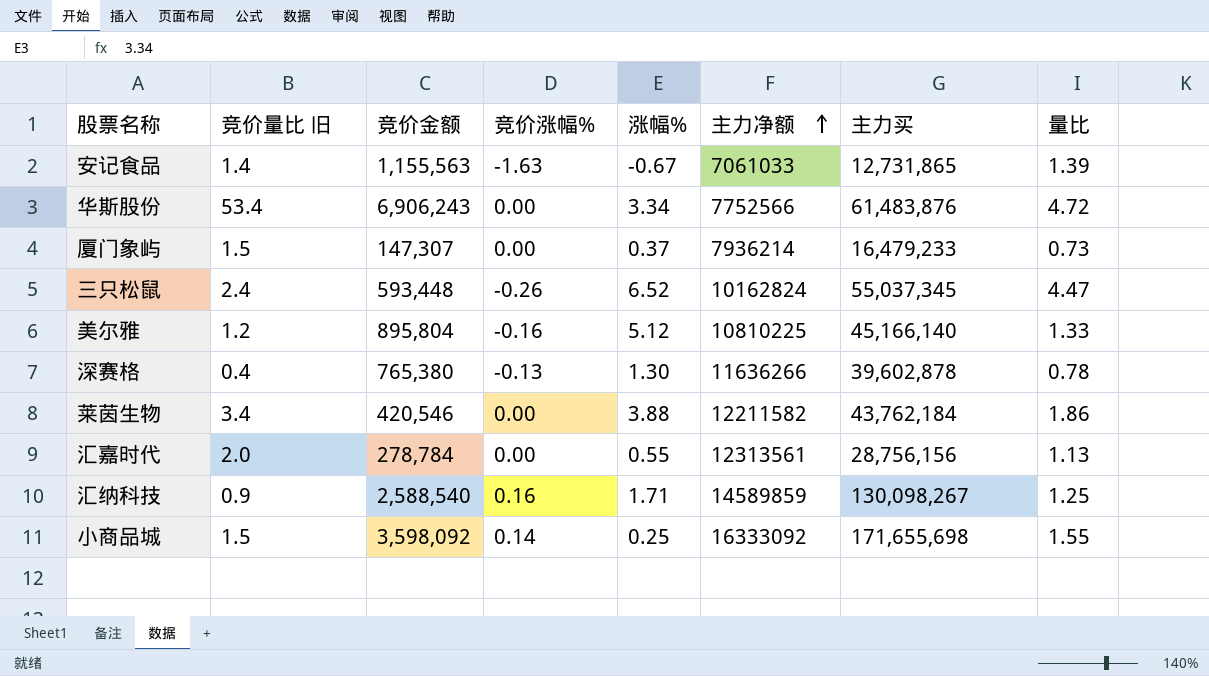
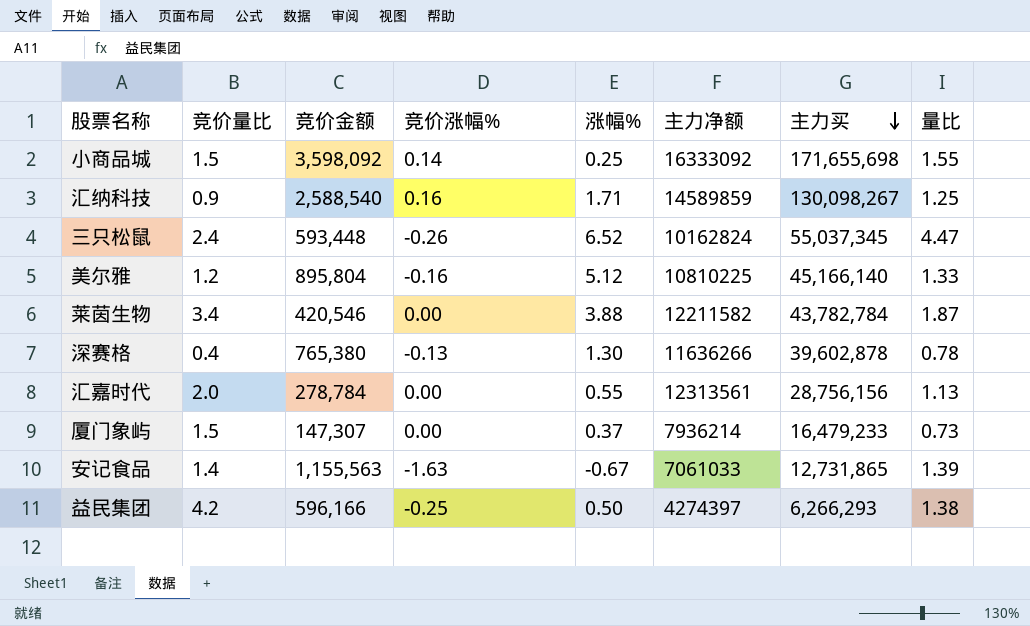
row order: 主力净额 ascending -> 主力买 descending
column name: 竞价量比 旧 -> 竞价量比
row 华斯股份: 53.4 | 6,906,243 | 0.00 | 3.34 | 7752566 | 61,483,876 | 4.72 -> none
莱茵生物 | 主力买: 43,762,184 -> 43,782,784
莱茵生物 | 量比: 1.86 -> 1.87
row 益民集团: none -> 4.2 | 596,166 | -0.25 | 0.50 | 4274397 | 6,266,293 | 1.38

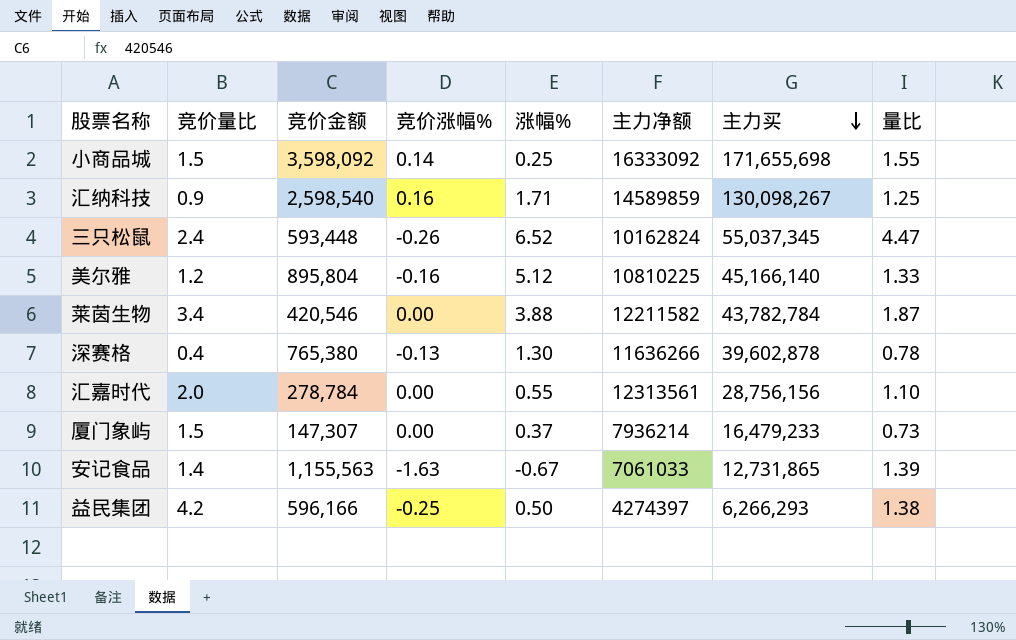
汇纳科技 | 竞价金额: 2,588,540 -> 2,598,540
汇嘉时代 | 量比: 1.13 -> 1.10

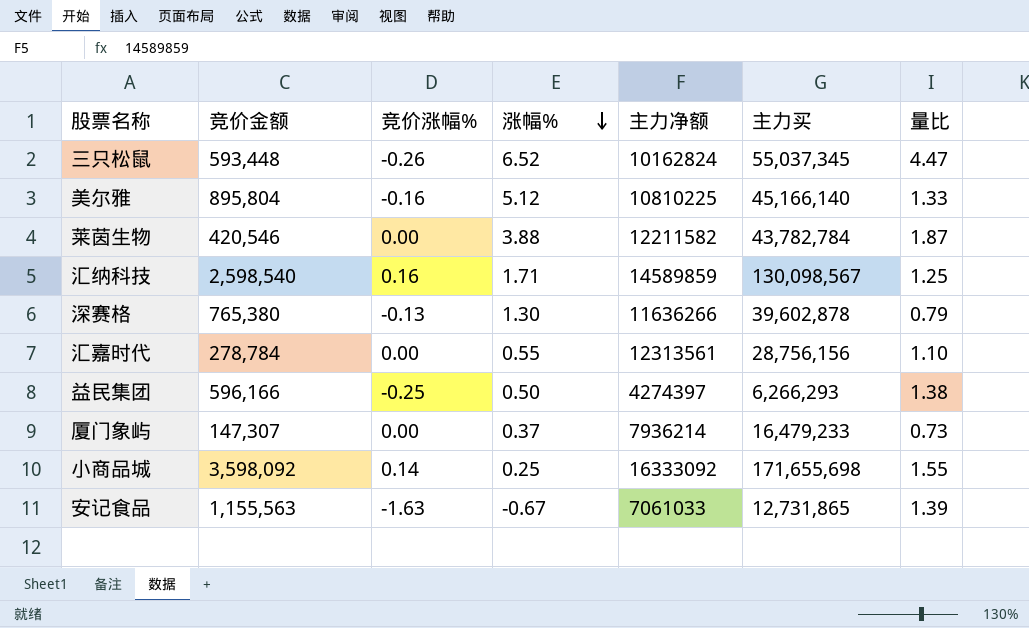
row order: 主力买 descending -> 涨幅% descending
column 竞价量比 | position: 2 -> none
汇纳科技 | 主力买: 130,098,267 -> 130,098,567
深赛格 | 量比: 0.78 -> 0.79

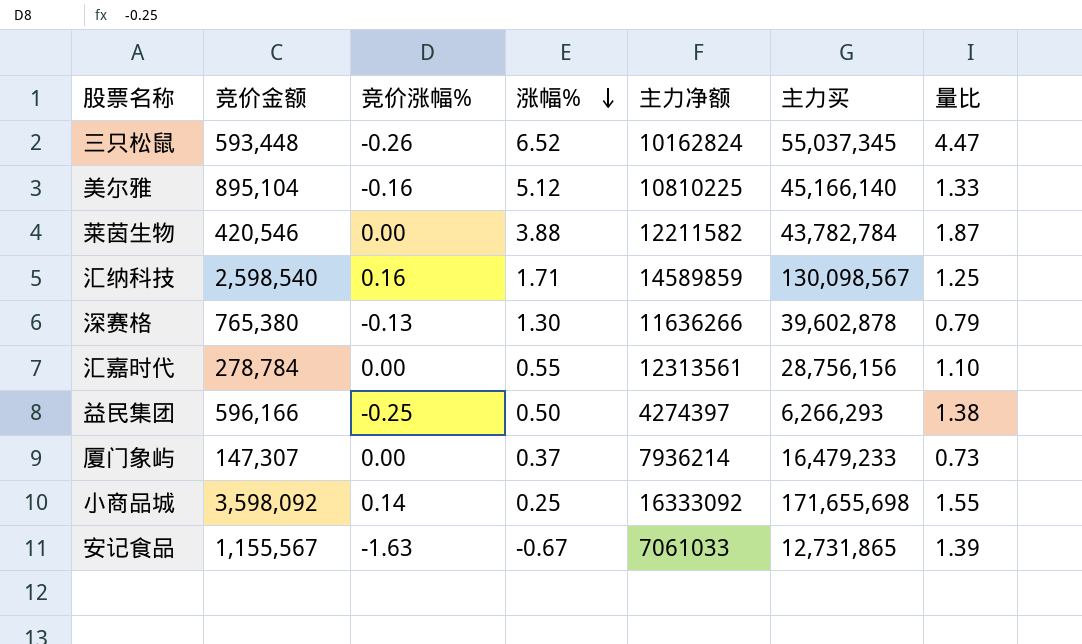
美尔雅 | 竞价金额: 895,804 -> 895,104
安记食品 | 竞价金额: 1,155,563 -> 1,155,567

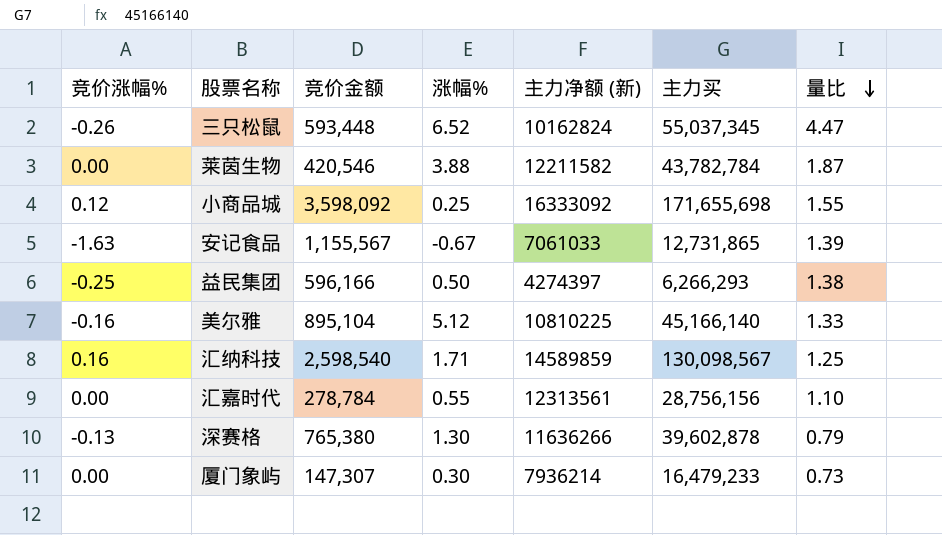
row order: 涨幅% descending -> 量比 descending
column 竞价涨幅% | position: 3 -> 1
column name: 主力净额 -> 主力净额 (新)
小商品城 | 竞价涨幅%: 0.14 -> 0.12
厦门象屿 | 涨幅%: 0.37 -> 0.30

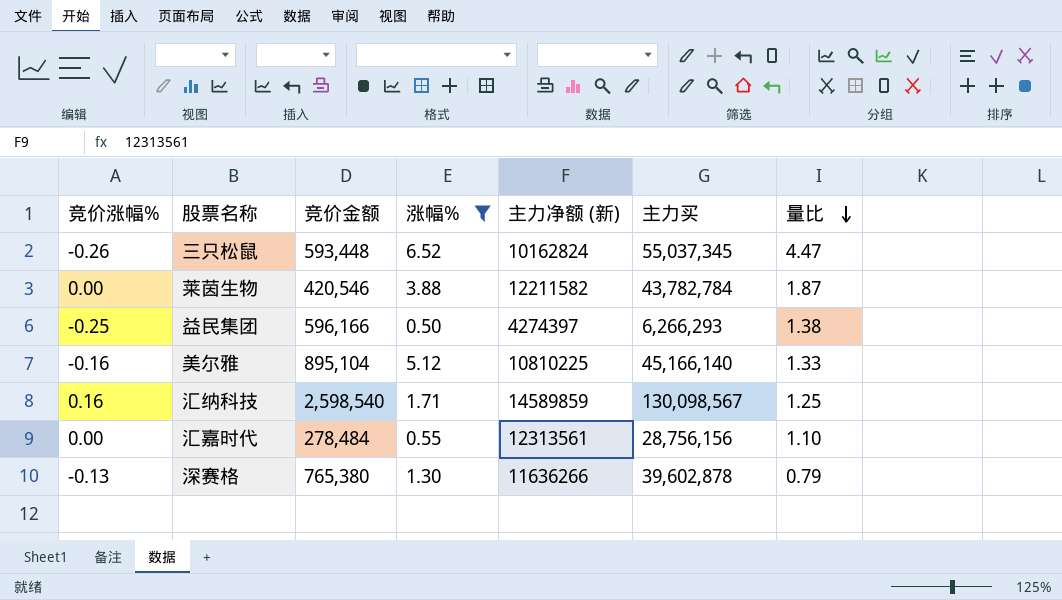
filter: none -> 涨幅% >= 0.50
汇嘉时代 | 竞价金额: 278,784 -> 278,484

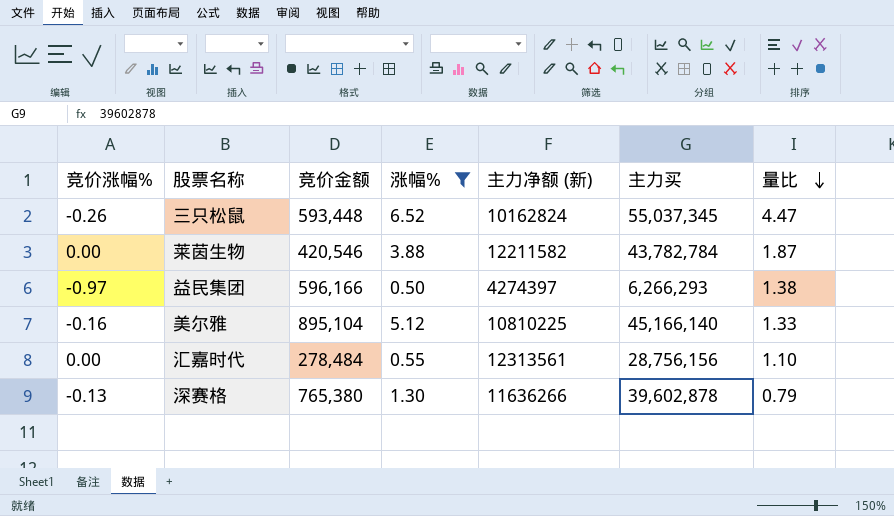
row 汇纳科技: 0.16 | 2,598,540 | 1.71 | 14589859 | 130,098,567 | 1.25 -> none
益民集团 | 竞价涨幅%: -0.25 -> -0.97

